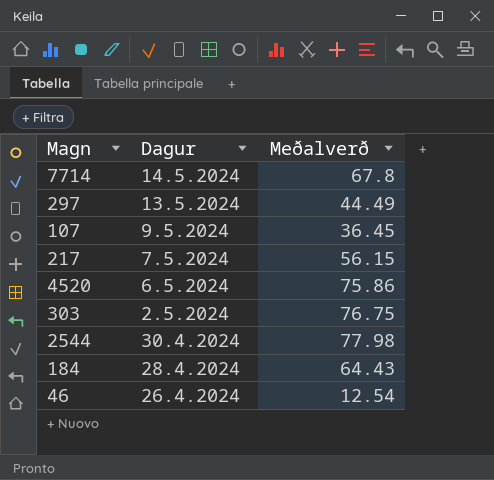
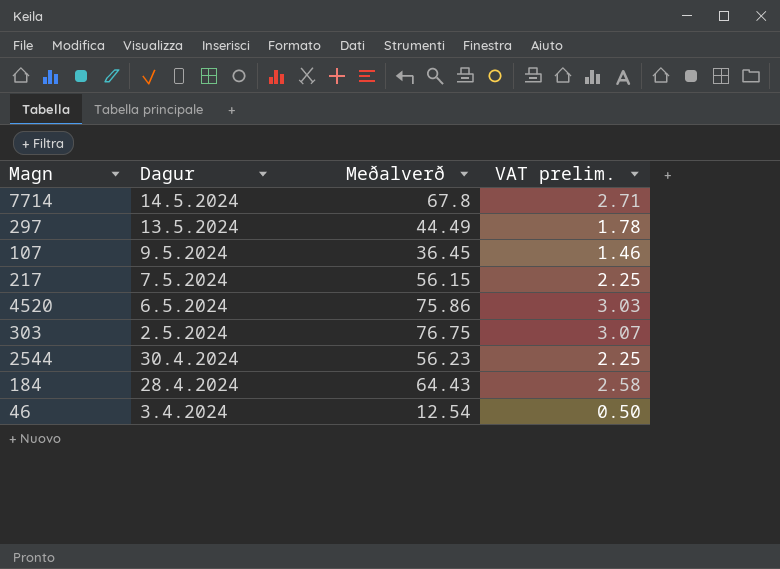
column VAT prelim. | formula: none -> [Meðalverð] * 0.04
2544 | Meðalverð: 77.98 -> 56.23
46 | Dagur: 26.4.2024 -> 3.4.2024

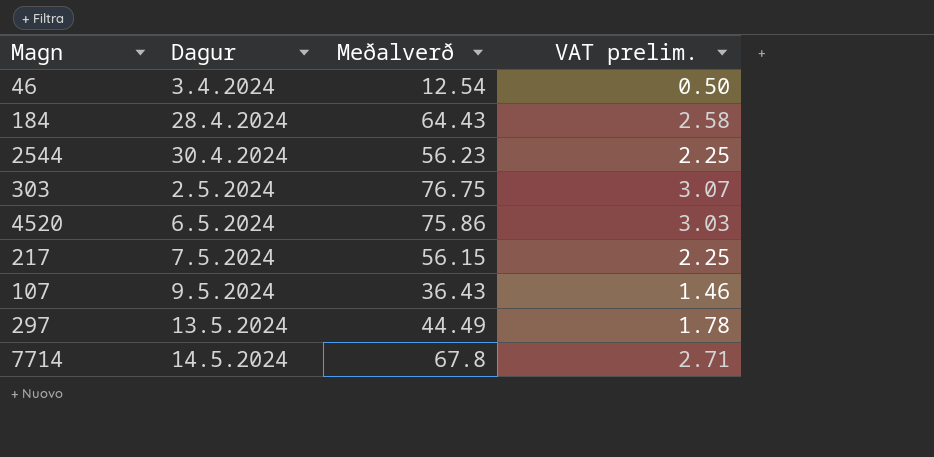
row order: Dagur descending -> Dagur ascending
107 | Meðalverð: 36.45 -> 36.43

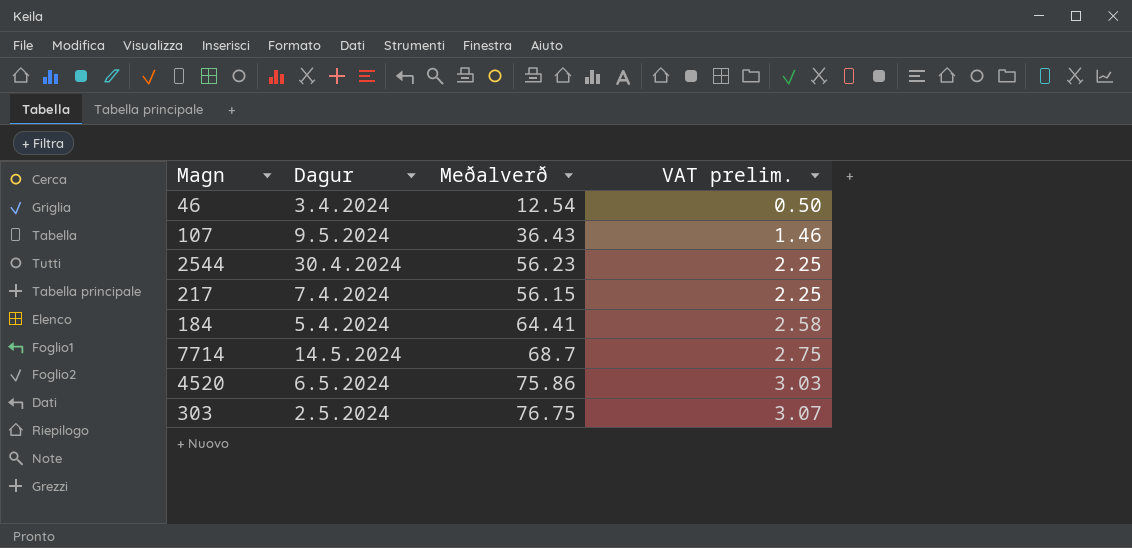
row order: Dagur ascending -> VAT prelim. ascending
row 297: 13.5.2024 | 44.49 | 1.78 -> none
217 | Dagur: 7.5.2024 -> 7.4.2024
184 | Dagur: 28.4.2024 -> 5.4.2024
184 | Meðalverð: 64.43 -> 64.41
7714 | Meðalverð: 67.8 -> 68.7
7714 | VAT prelim.: 2.71 -> 2.75

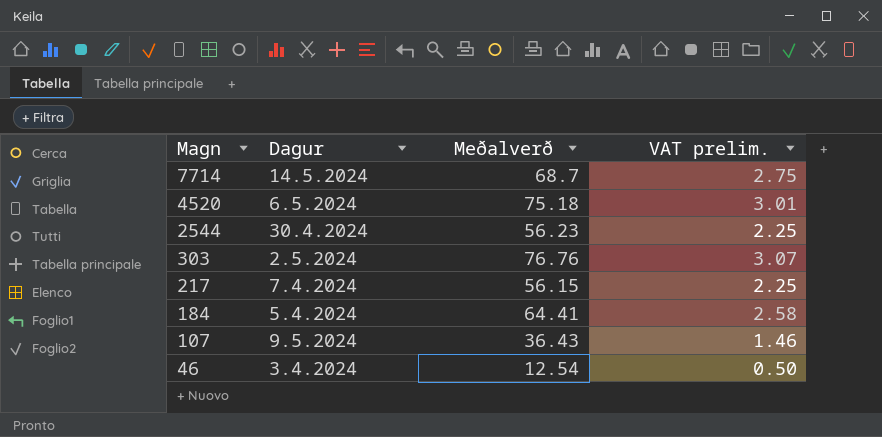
row order: VAT prelim. ascending -> Magn descending
4520 | Meðalverð: 75.86 -> 75.18
4520 | VAT prelim.: 3.03 -> 3.01
303 | Meðalverð: 76.75 -> 76.76

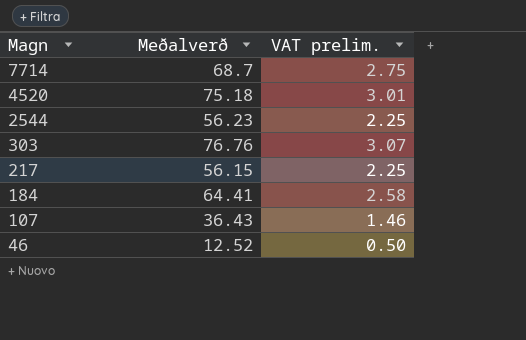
column Dagur | position: 2 -> none
46 | Meðalverð: 12.54 -> 12.52

